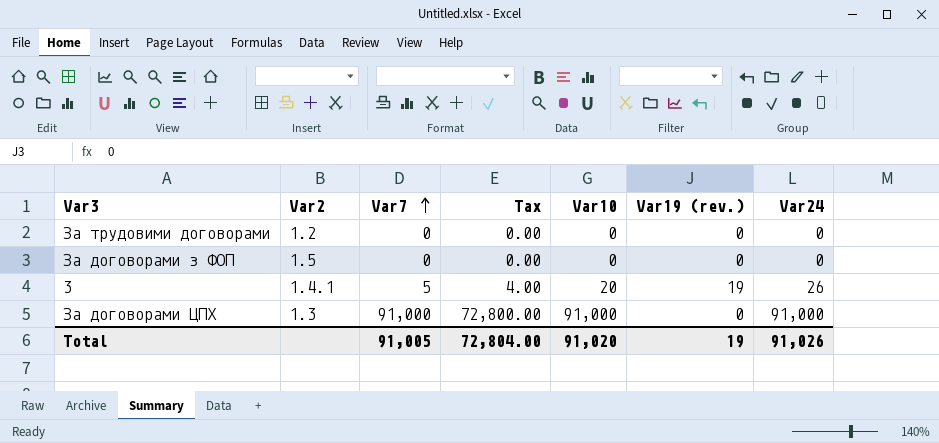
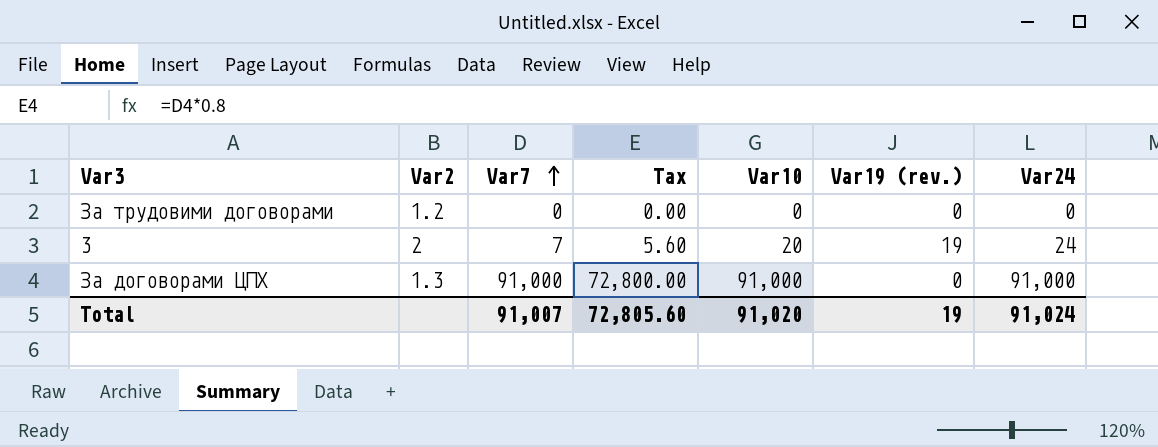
row За договорами з ФОП: 1.5 | 0 | 0.00 | 0 | 0 | 0 -> none
3 | Var2: 1.4.1 -> 2
3 | Var7: 5 -> 7
3 | Tax: 4.00 -> 5.60
3 | Var24: 26 -> 24
Total | Var7: 91,005 -> 91,007
Total | Tax: 72,804.00 -> 72,805.60
Total | Var24: 91,026 -> 91,024

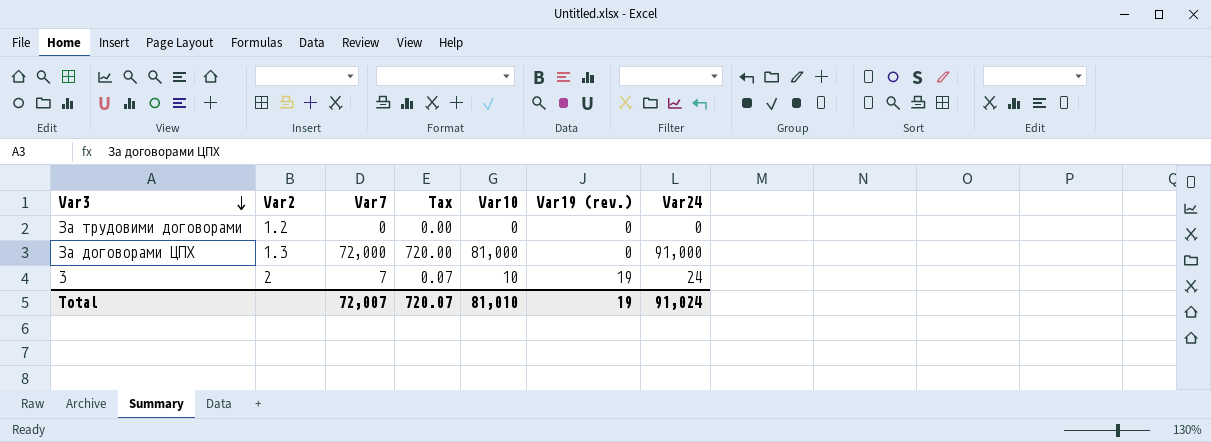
row order: Var7 ascending -> Var3 descending
column Tax | formula: [Var7] * 0.8 -> [Var7] * 0.01
За договорами ЦПХ | Var7: 91,000 -> 72,000
За договорами ЦПХ | Var10: 91,000 -> 81,000
3 | Var10: 20 -> 10
Total | Var7: 91,007 -> 72,007
Total | Tax: 72,805.60 -> 720.07
Total | Var10: 91,020 -> 81,010

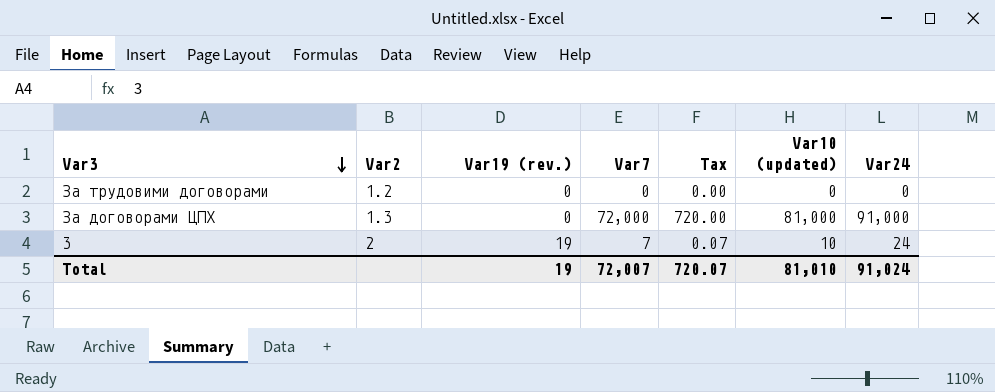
column Var19 (rev.) | position: 6 -> 3
column name: Var10 -> Var10 (updated)

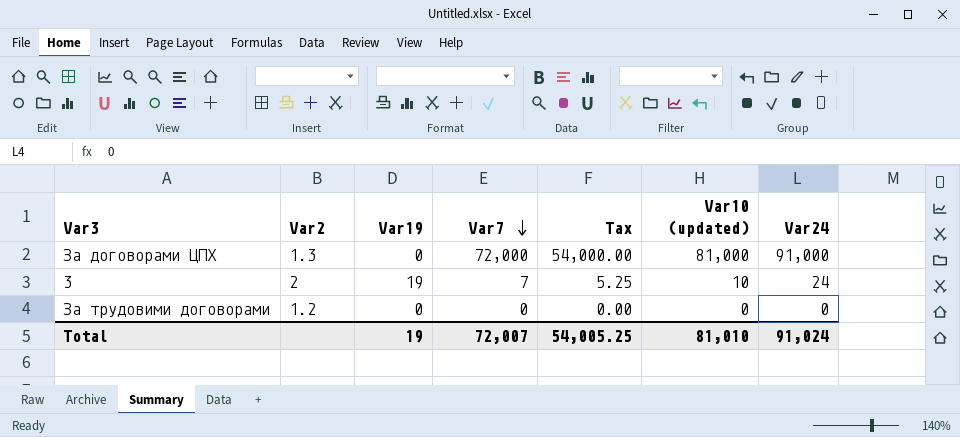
row order: Var3 descending -> Var7 descending
column name: Var19 (rev.) -> Var19
column Tax | formula: [Var7] * 0.01 -> [Var7] * 0.75
Total | Tax: 720.07 -> 54,005.25

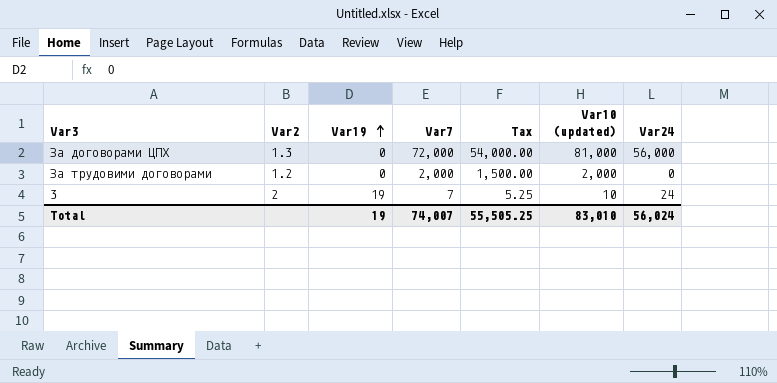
row order: Var7 descending -> Var19 ascending
За договорами ЦПХ | Var24: 91,000 -> 56,000
За трудовими договорами | Var7: 0 -> 2,000
За трудовими договорами | Tax: 0.00 -> 1,500.00
За трудовими договорами | Var10 (updated): 0 -> 2,000
Total | Var7: 72,007 -> 74,007
Total | Tax: 54,005.25 -> 55,505.25
Total | Var10 (updated): 81,010 -> 83,010
Total | Var24: 91,024 -> 56,024

